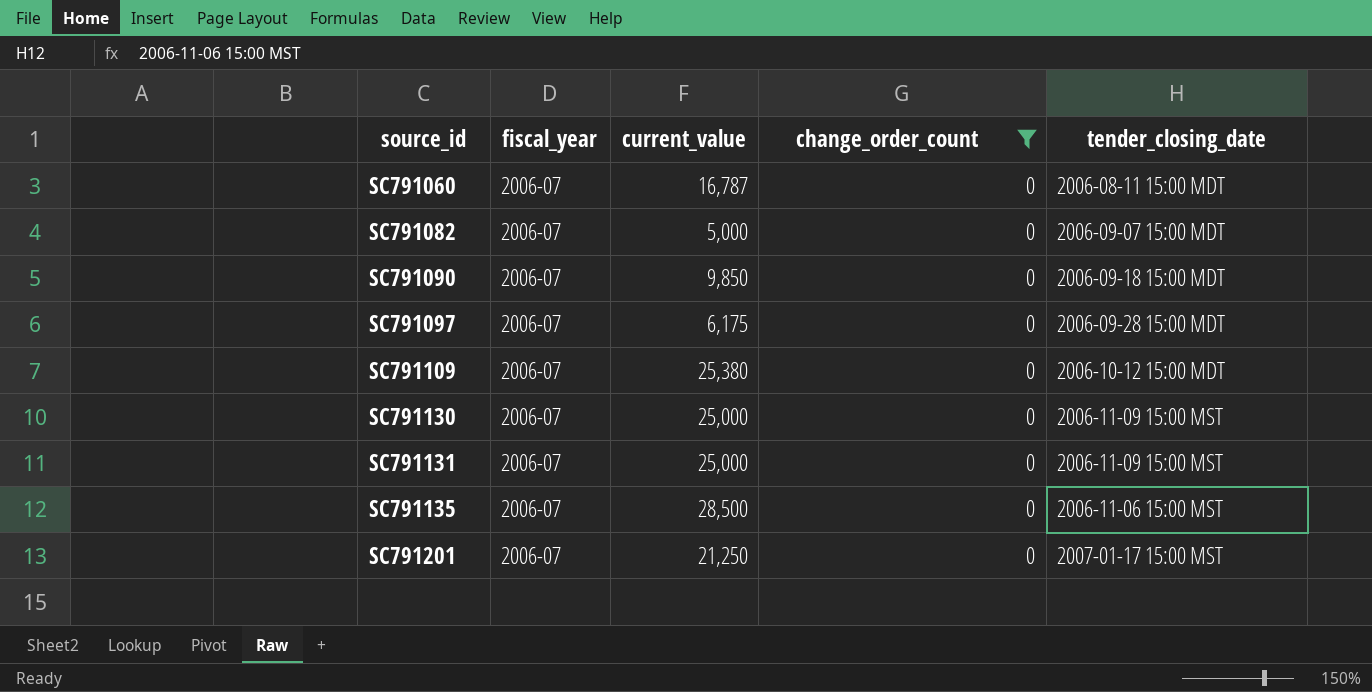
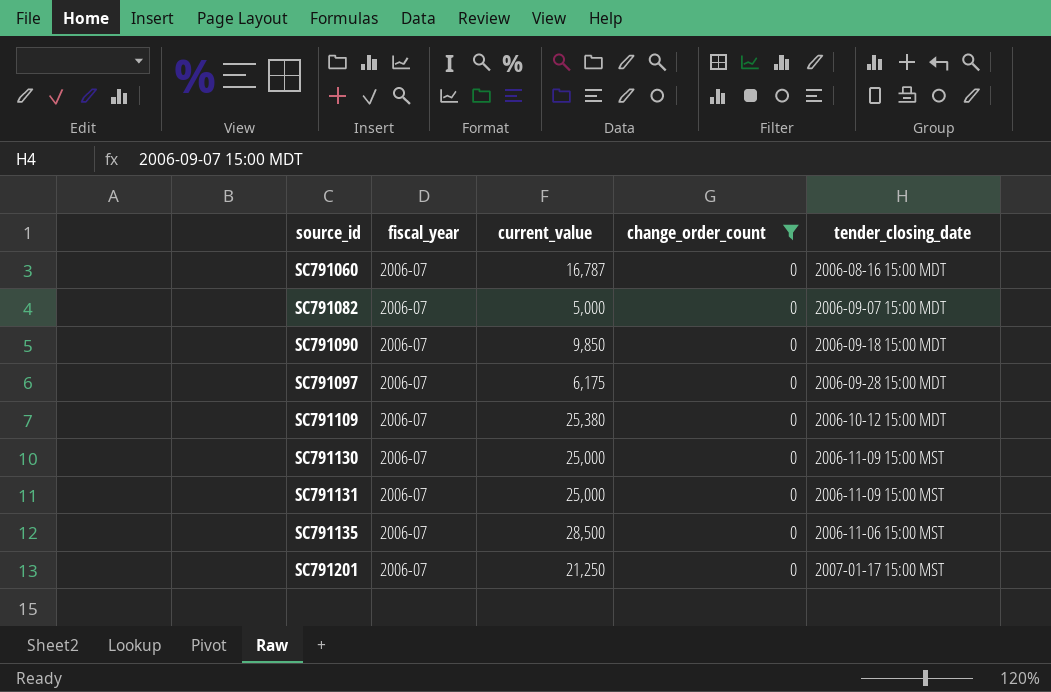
SC791060 | tender_closing_date: 2006-08-11 15:00 MDT -> 2006-08-16 15:00 MDT

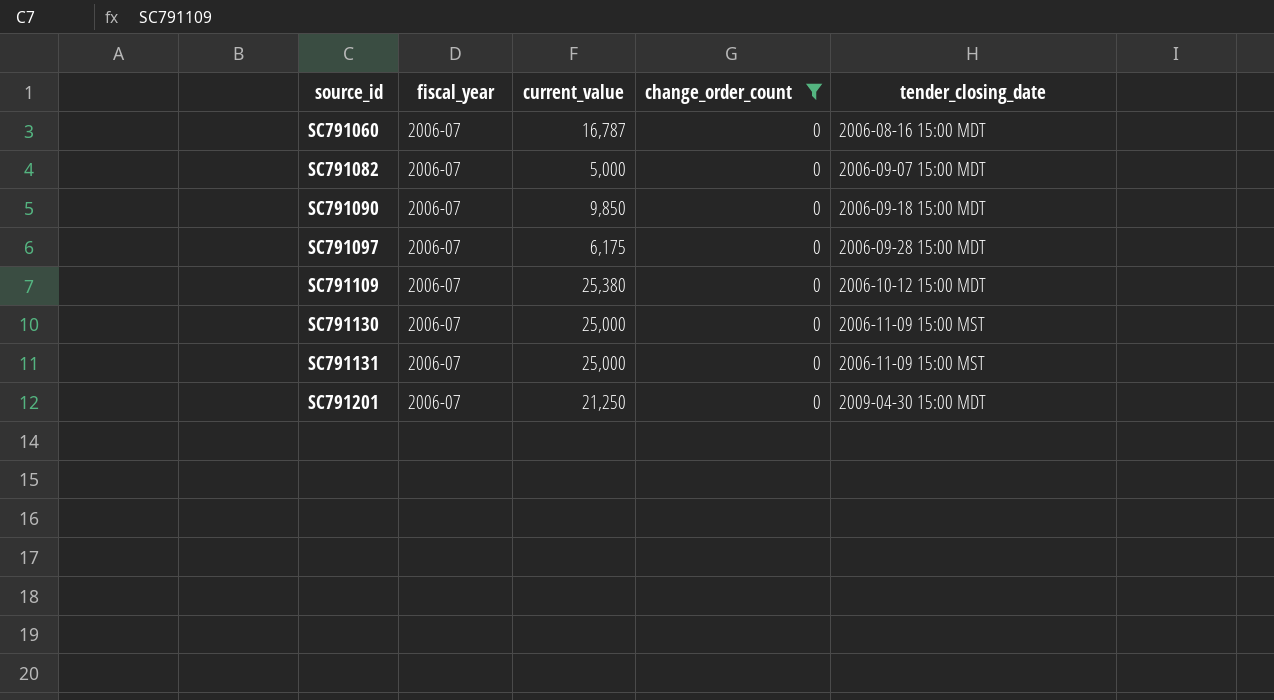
row SC791135: 2006-07 | 28,500 | 0 | 2006-11-06 15:00 MST -> none
SC791201 | tender_closing_date: 2007-01-17 15:00 MST -> 2009-04-30 15:00 MDT

